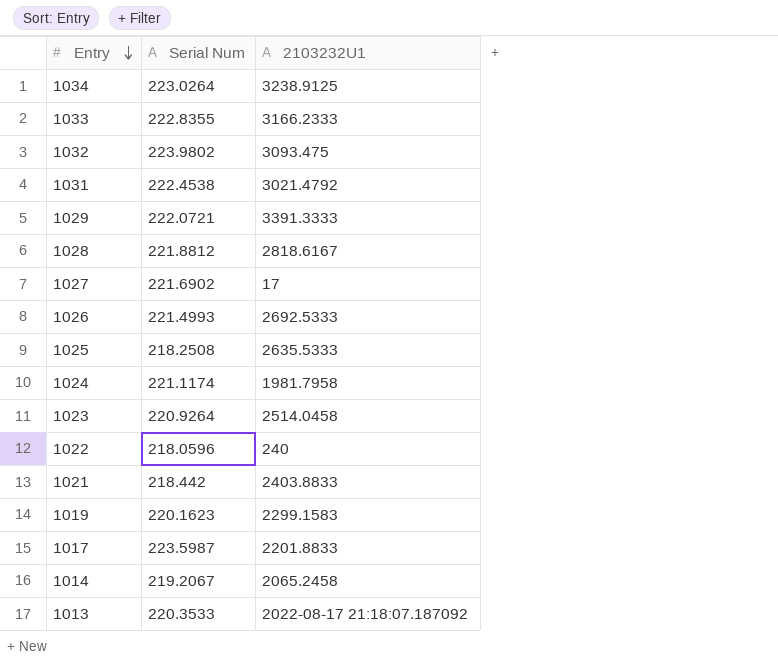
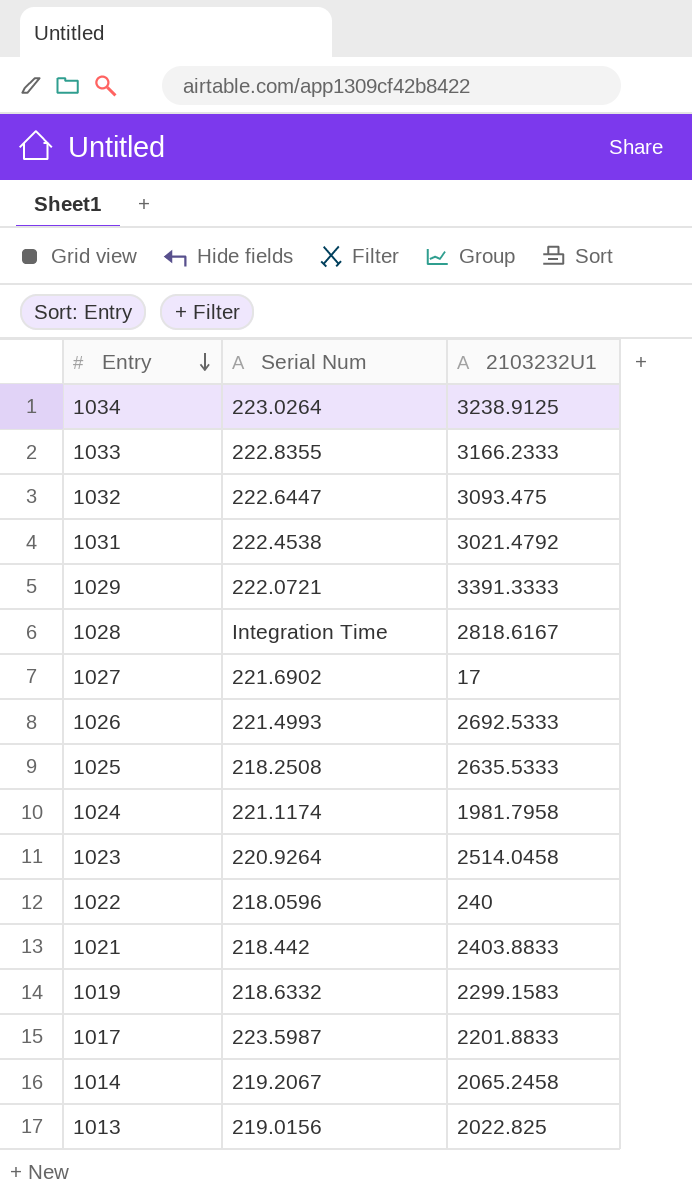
1032 | Serial Num: 223.9802 -> 222.6447
1028 | Serial Num: 221.8812 -> Integration Time
1019 | Serial Num: 220.1623 -> 218.6332
1013 | Serial Num: 220.3533 -> 219.0156
1013 | 2103232U1: 2022-08-17 21:18:07.187092 -> 2022.825

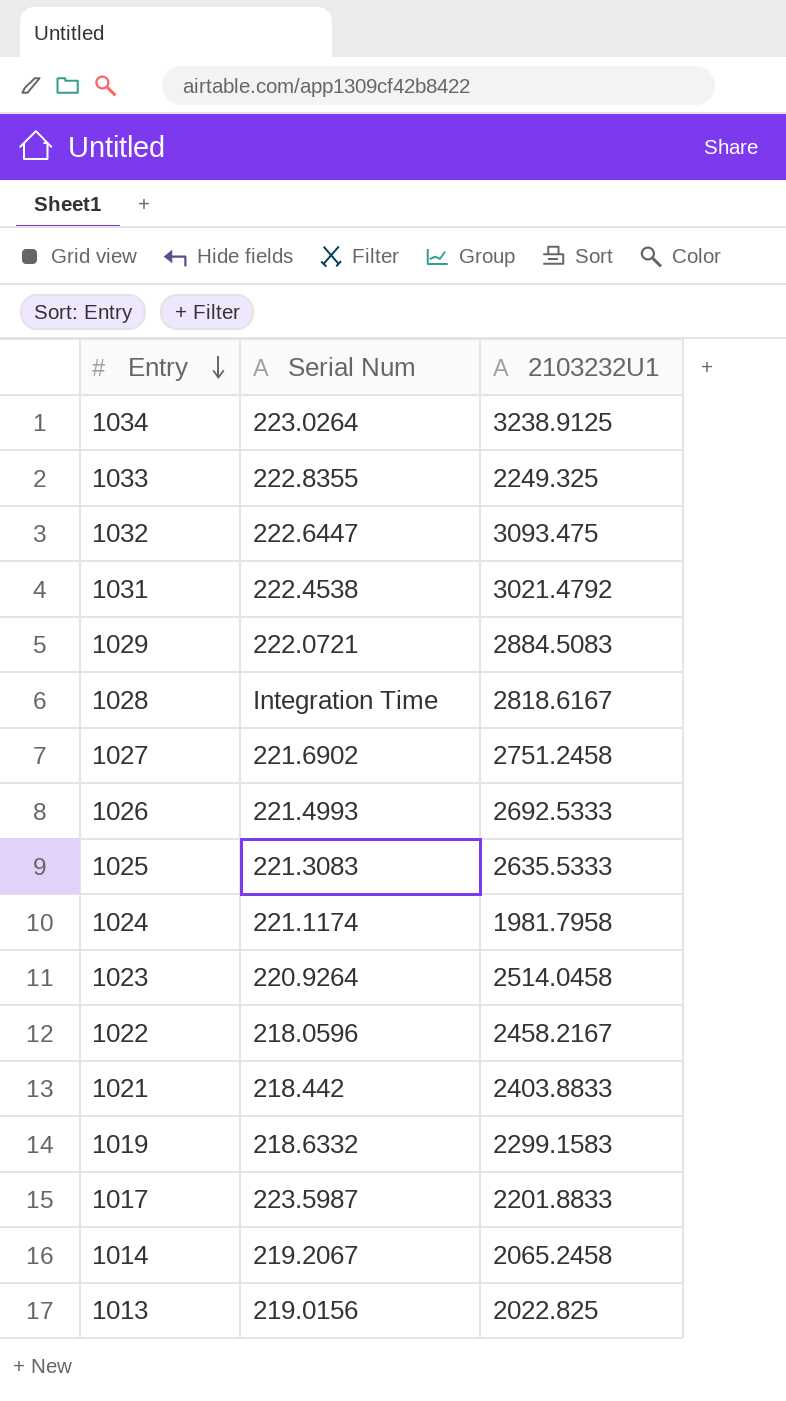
1033 | 2103232U1: 3166.2333 -> 2249.325
1029 | 2103232U1: 3391.3333 -> 2884.5083
1027 | 2103232U1: 17 -> 2751.2458
1025 | Serial Num: 218.2508 -> 221.3083
1022 | 2103232U1: 240 -> 2458.2167

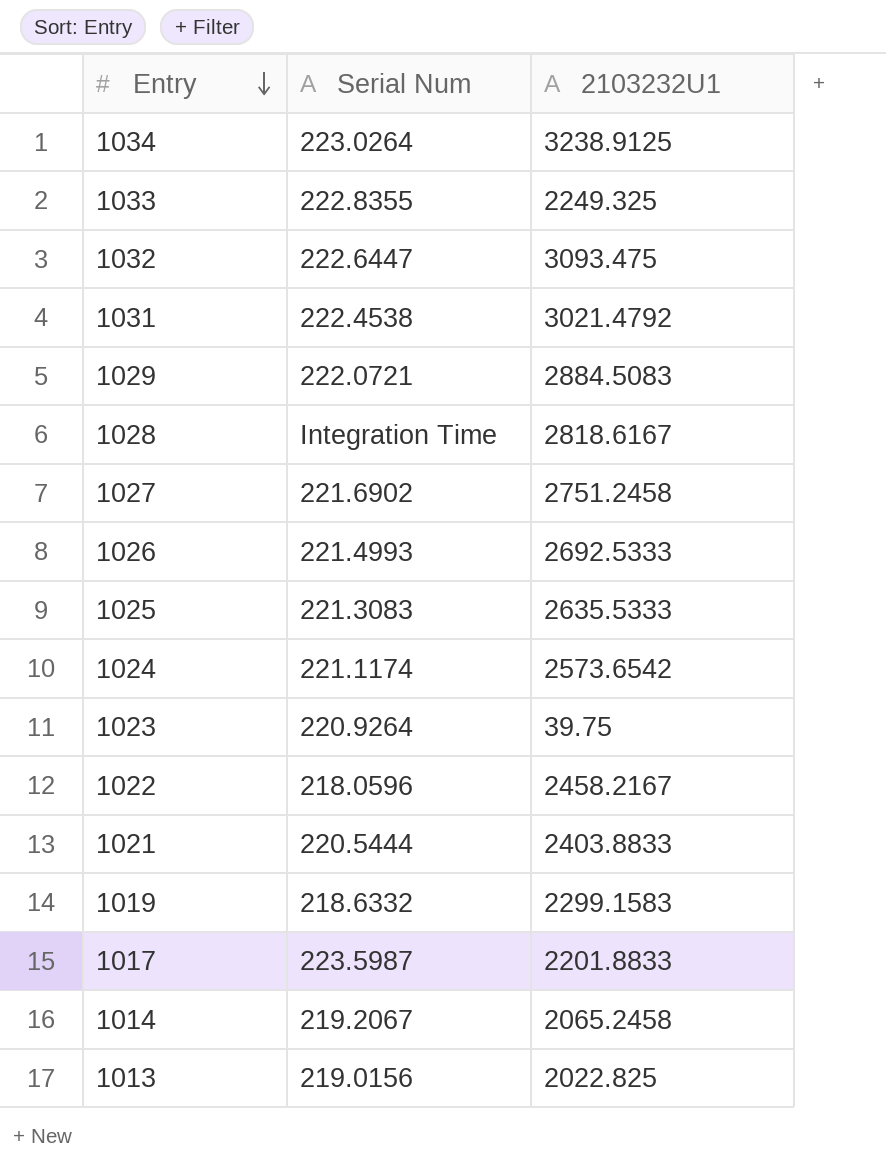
1024 | 2103232U1: 1981.7958 -> 2573.6542
1023 | 2103232U1: 2514.0458 -> 39.75
1021 | Serial Num: 218.442 -> 220.5444

